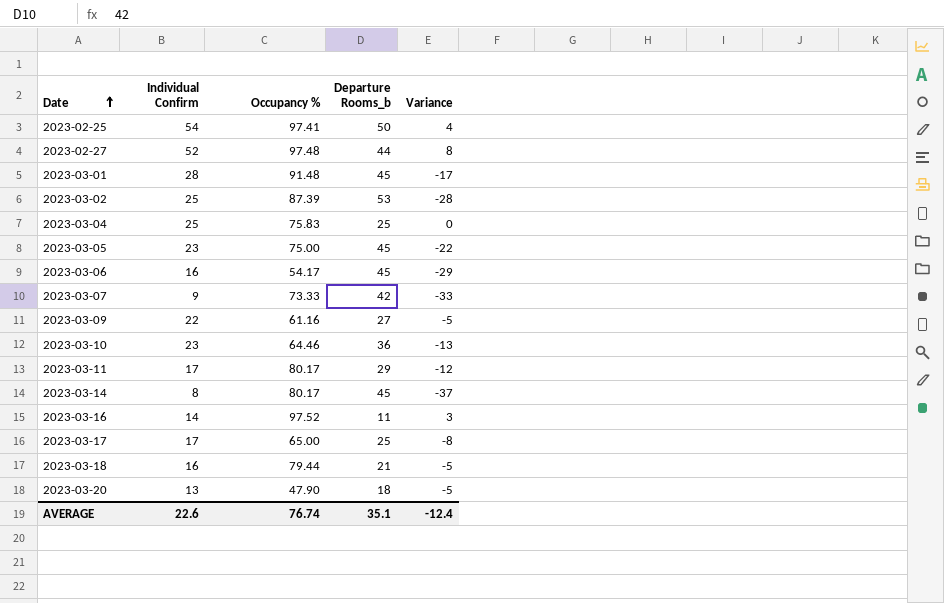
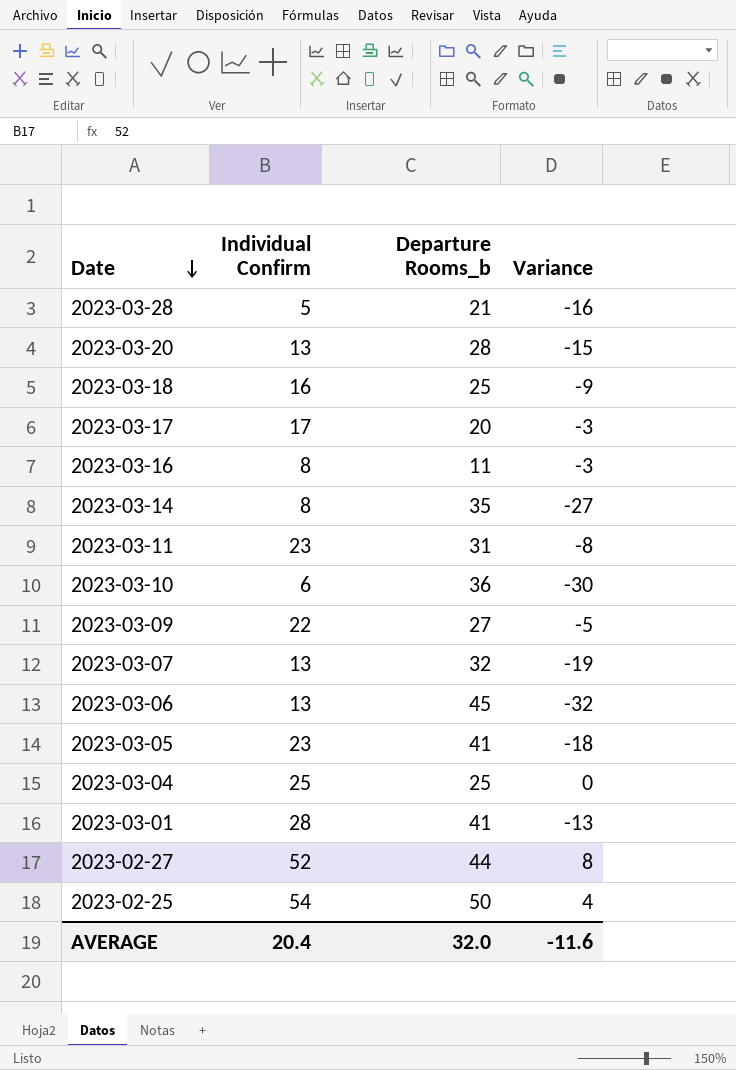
row order: Date ascending -> Date descending
column Occupancy % | position: 3 -> none
row 2023-03-02: 25 | 87.39 | 53 | -28 -> none
row 2023-03-28: none -> 5 | 21 | -16
2023-03-20 | Departure Rooms_b: 18 -> 28
2023-03-20 | Variance: -5 -> -15
2023-03-18 | Departure Rooms_b: 21 -> 25
2023-03-18 | Variance: -5 -> -9
2023-03-17 | Departure Rooms_b: 25 -> 20
2023-03-17 | Variance: -8 -> -3
2023-03-16 | Individual Confirm: 14 -> 8
2023-03-16 | Variance: 3 -> -3
2023-03-14 | Departure Rooms_b: 45 -> 35
2023-03-14 | Variance: -37 -> -27
2023-03-11 | Individual Confirm: 17 -> 23
2023-03-11 | Departure Rooms_b: 29 -> 31
2023-03-11 | Variance: -12 -> -8
2023-03-10 | Individual Confirm: 23 -> 6
2023-03-10 | Variance: -13 -> -30
2023-03-07 | Individual Confirm: 9 -> 13
2023-03-07 | Departure Rooms_b: 42 -> 32
2023-03-07 | Variance: -33 -> -19
2023-03-06 | Individual Confirm: 16 -> 13
2023-03-06 | Variance: -29 -> -32
2023-03-05 | Departure Rooms_b: 45 -> 41
2023-03-05 | Variance: -22 -> -18
2023-03-01 | Departure Rooms_b: 45 -> 41
2023-03-01 | Variance: -17 -> -13
AVERAGE | Individual Confirm: 22.6 -> 20.4
AVERAGE | Departure Rooms_b: 35.1 -> 32.0
AVERAGE | Variance: -12.4 -> -11.6

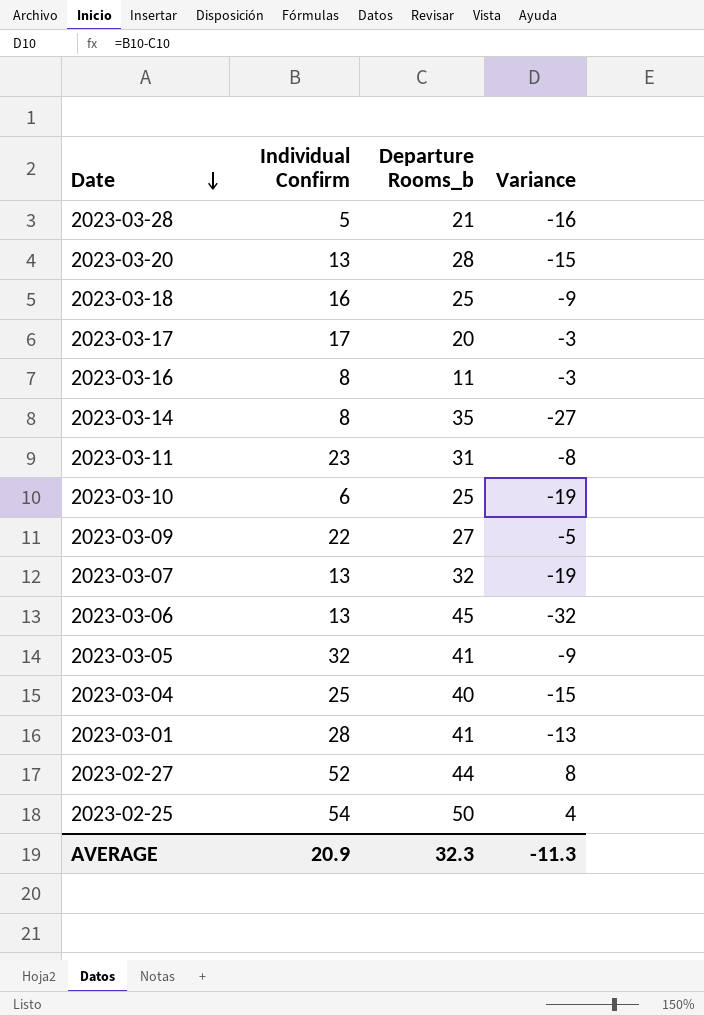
2023-03-10 | Departure Rooms_b: 36 -> 25
2023-03-10 | Variance: -30 -> -19
2023-03-05 | Individual Confirm: 23 -> 32
2023-03-05 | Variance: -18 -> -9
2023-03-04 | Departure Rooms_b: 25 -> 40
2023-03-04 | Variance: 0 -> -15
AVERAGE | Individual Confirm: 20.4 -> 20.9
AVERAGE | Departure Rooms_b: 32.0 -> 32.3
AVERAGE | Variance: -11.6 -> -11.3

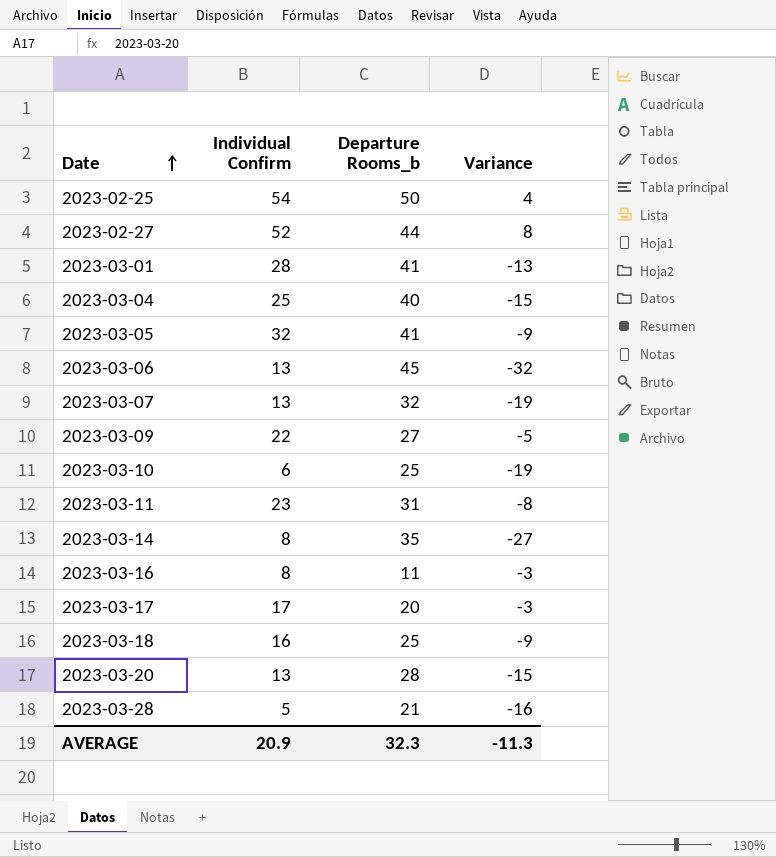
row order: Date descending -> Date ascending

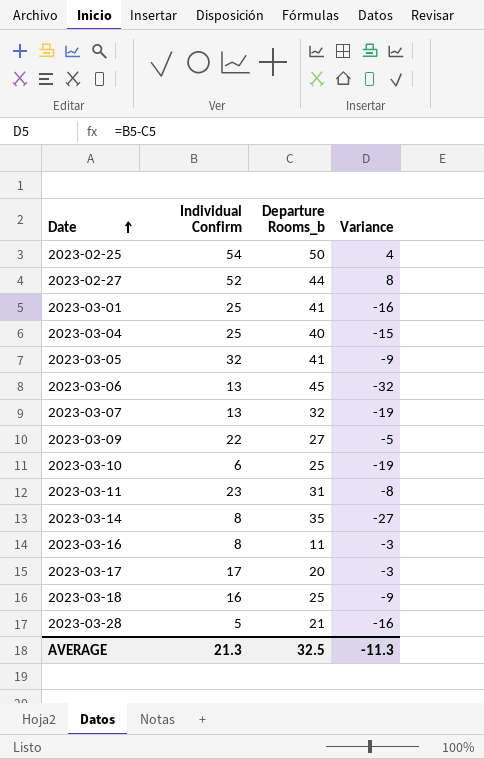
row 2023-03-20: 13 | 28 | -15 -> none
2023-03-01 | Individual Confirm: 28 -> 25
2023-03-01 | Variance: -13 -> -16
AVERAGE | Individual Confirm: 20.9 -> 21.3
AVERAGE | Departure Rooms_b: 32.3 -> 32.5

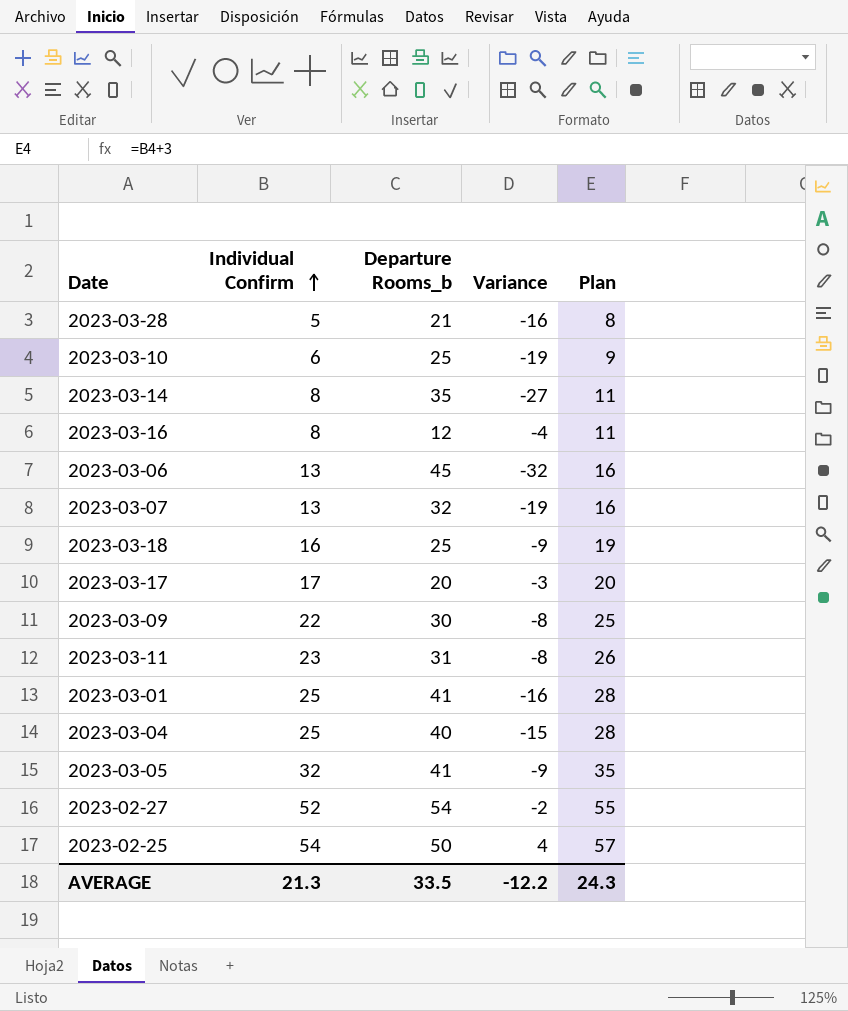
row order: Date ascending -> Individual Confirm ascending
column Plan | formula: none -> [Individual Confirm] + 3
2023-03-16 | Departure Rooms_b: 11 -> 12
2023-03-16 | Variance: -3 -> -4
2023-03-09 | Departure Rooms_b: 27 -> 30
2023-03-09 | Variance: -5 -> -8
2023-02-27 | Departure Rooms_b: 44 -> 54
2023-02-27 | Variance: 8 -> -2
AVERAGE | Departure Rooms_b: 32.5 -> 33.5
AVERAGE | Variance: -11.3 -> -12.2

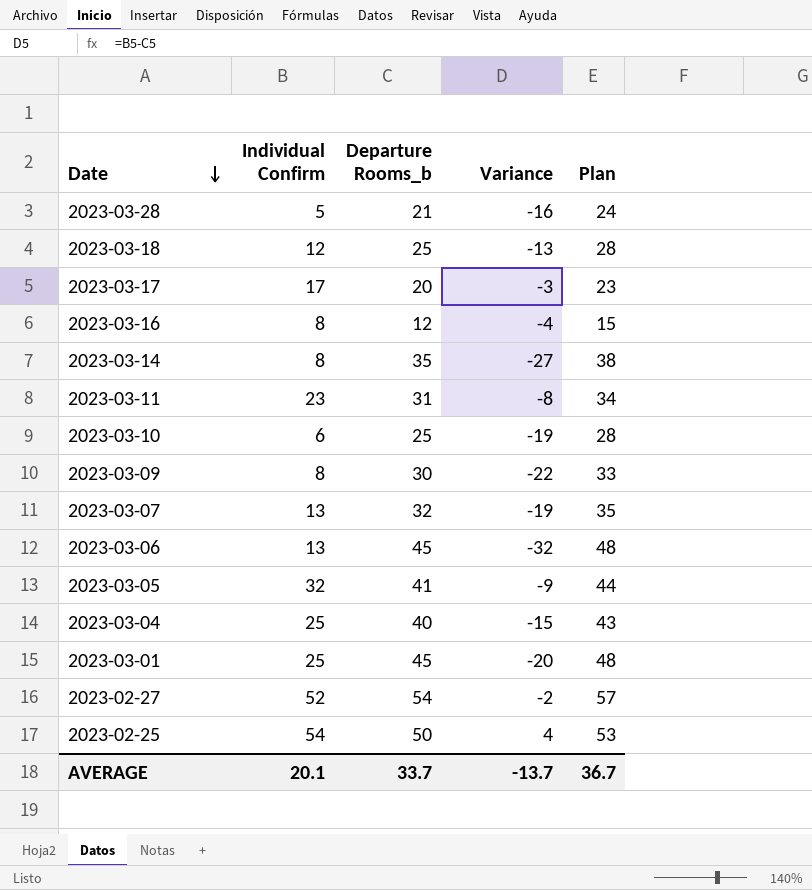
row order: Individual Confirm ascending -> Date descending
column Plan | formula: [Individual Confirm] + 3 -> [Departure Rooms_b] + 3
2023-03-18 | Individual Confirm: 16 -> 12
2023-03-18 | Variance: -9 -> -13
2023-03-09 | Individual Confirm: 22 -> 8
2023-03-09 | Variance: -8 -> -22
2023-03-01 | Departure Rooms_b: 41 -> 45
2023-03-01 | Variance: -16 -> -20
AVERAGE | Individual Confirm: 21.3 -> 20.1
AVERAGE | Departure Rooms_b: 33.5 -> 33.7
AVERAGE | Variance: -12.2 -> -13.7
AVERAGE | Plan: 24.3 -> 36.7

